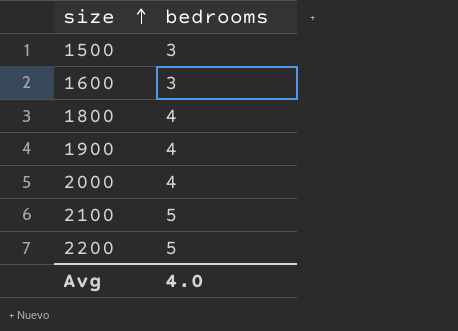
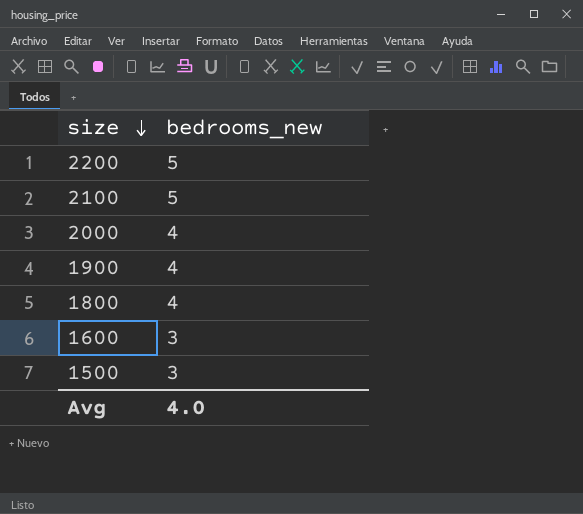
row order: size ascending -> size descending
column name: bedrooms -> bedrooms_new

